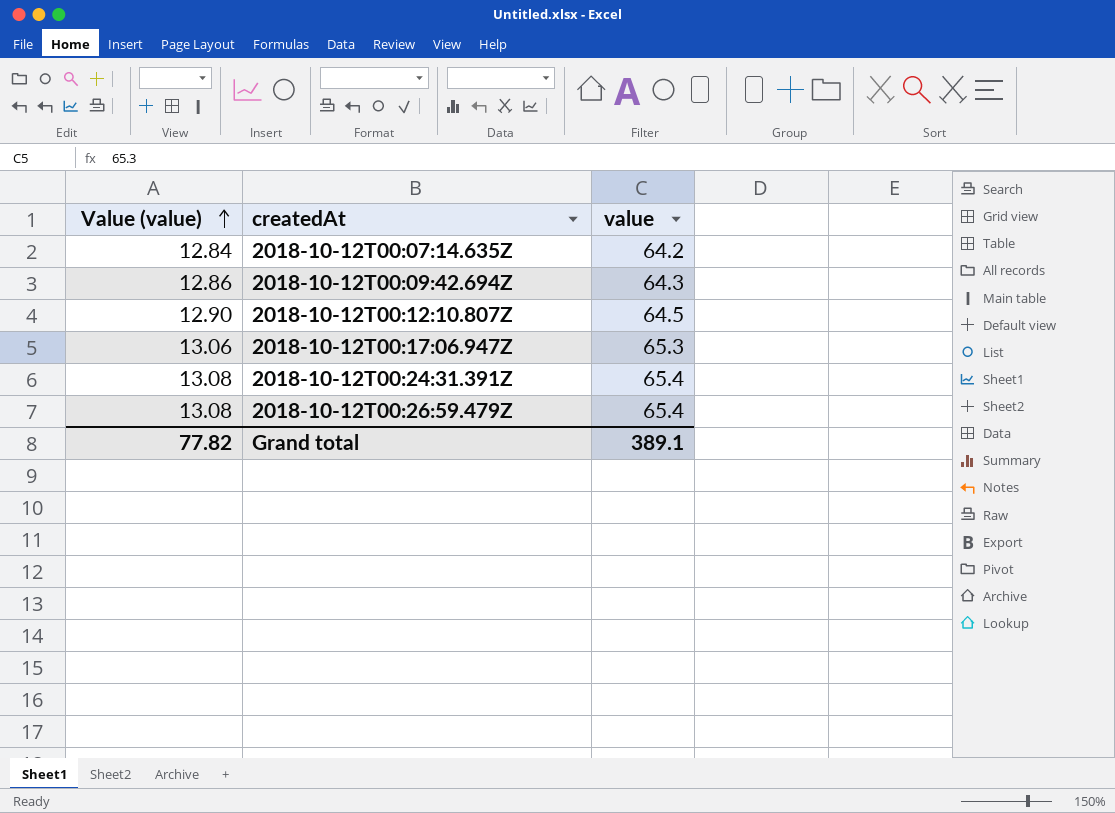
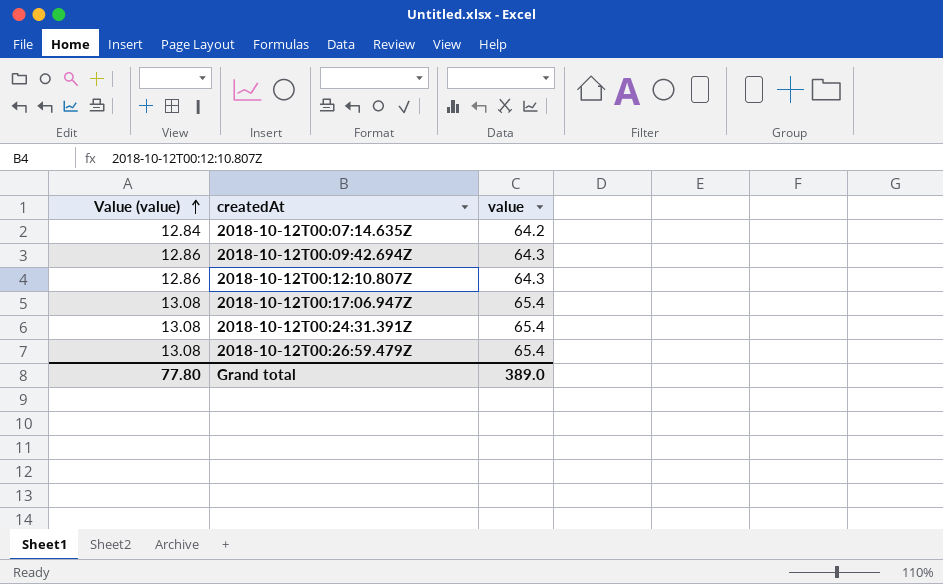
2018-10-12T00:12:10.807Z | Value (value): 12.90 -> 12.86
2018-10-12T00:12:10.807Z | value: 64.5 -> 64.3
2018-10-12T00:17:06.947Z | Value (value): 13.06 -> 13.08
2018-10-12T00:17:06.947Z | value: 65.3 -> 65.4
Grand total | Value (value): 77.82 -> 77.80
Grand total | value: 389.1 -> 389.0

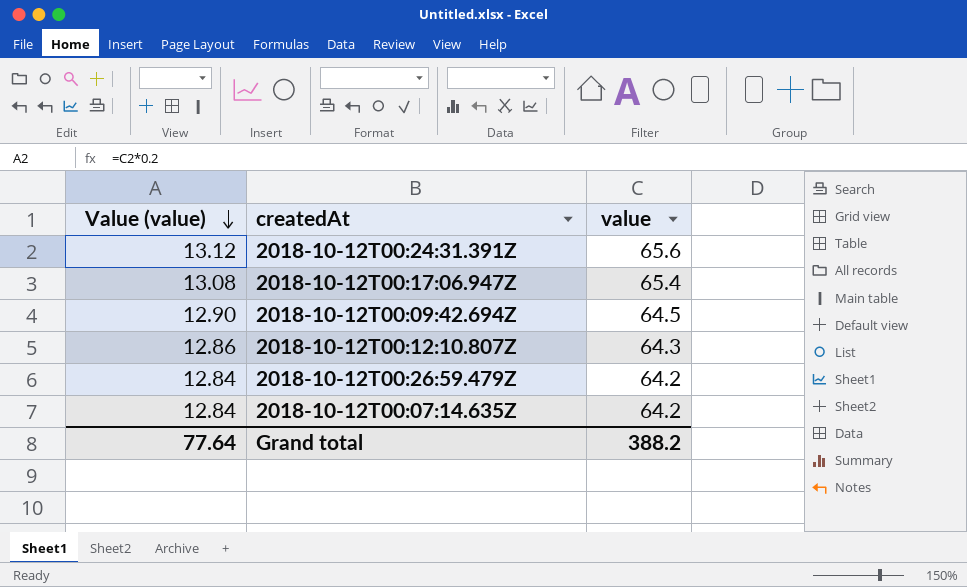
row order: Value (value) ascending -> Value (value) descending
2018-10-12T00:24:31.391Z | Value (value): 13.08 -> 13.12
2018-10-12T00:24:31.391Z | value: 65.4 -> 65.6
2018-10-12T00:09:42.694Z | Value (value): 12.86 -> 12.90
2018-10-12T00:09:42.694Z | value: 64.3 -> 64.5
2018-10-12T00:26:59.479Z | Value (value): 13.08 -> 12.84
2018-10-12T00:26:59.479Z | value: 65.4 -> 64.2
Grand total | Value (value): 77.80 -> 77.64
Grand total | value: 389.0 -> 388.2

